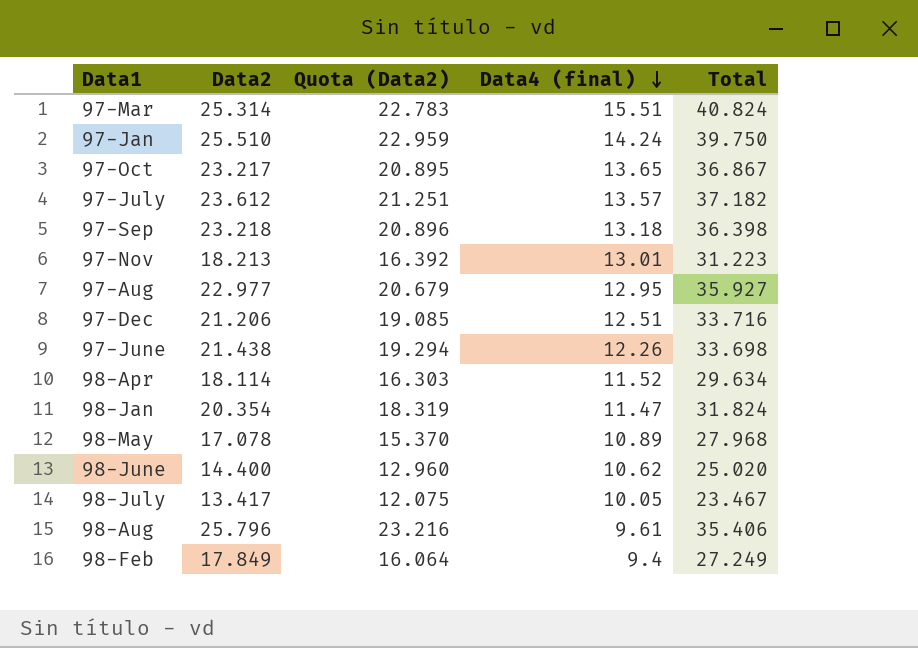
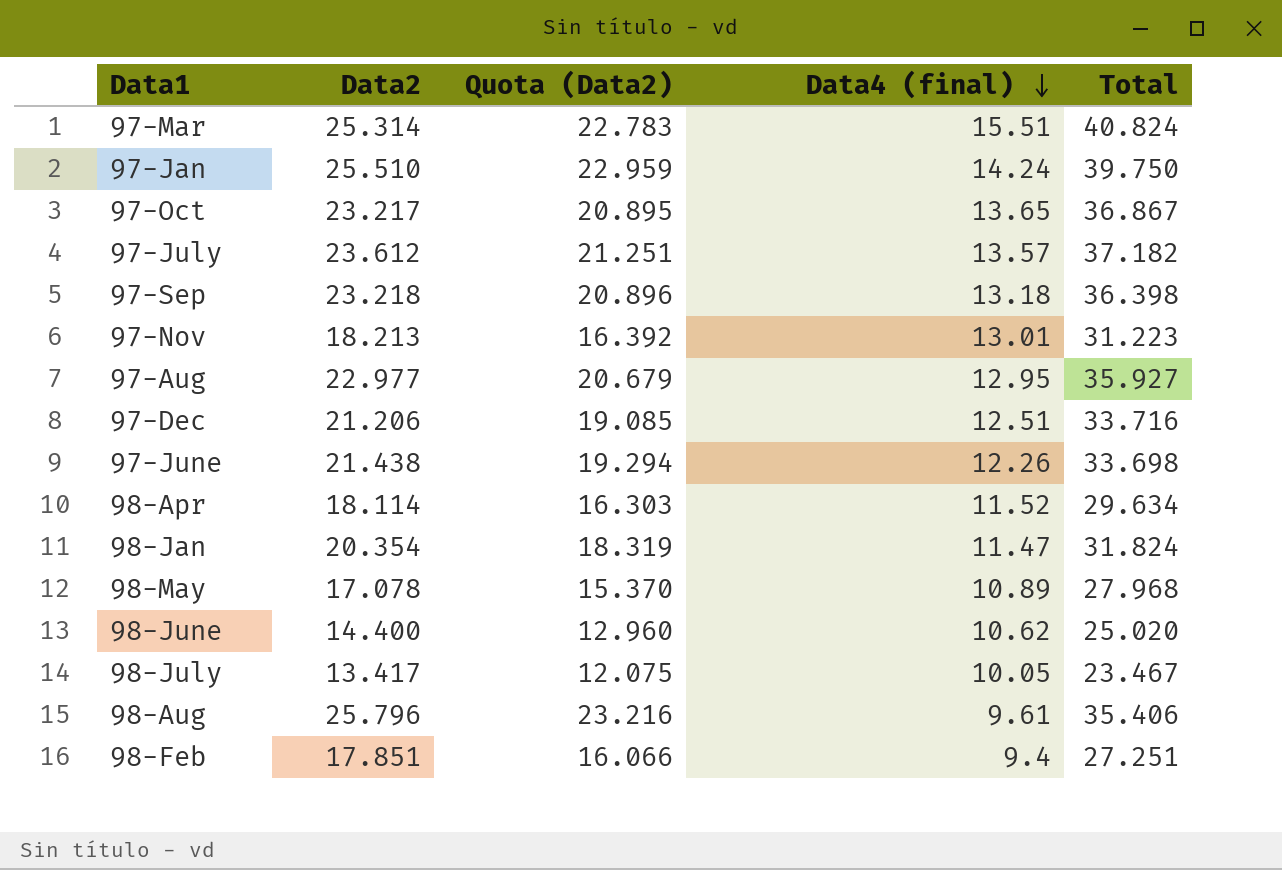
98-Feb | Data2: 17.849 -> 17.851
98-Feb | Quota (Data2): 16.064 -> 16.066
98-Feb | Total: 27.249 -> 27.251

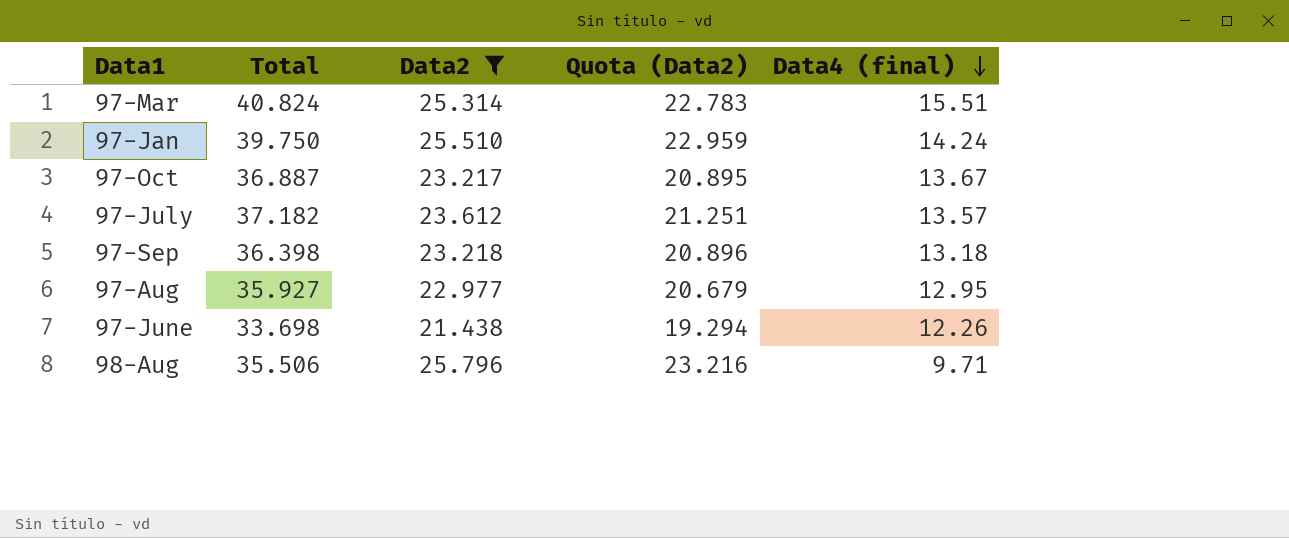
filter: none -> Data2 >= 21.438
column Total | position: 5 -> 2
97-Oct | Total: 36.867 -> 36.887
97-Oct | Data4 (final): 13.65 -> 13.67
98-Aug | Total: 35.406 -> 35.506
98-Aug | Data4 (final): 9.61 -> 9.71

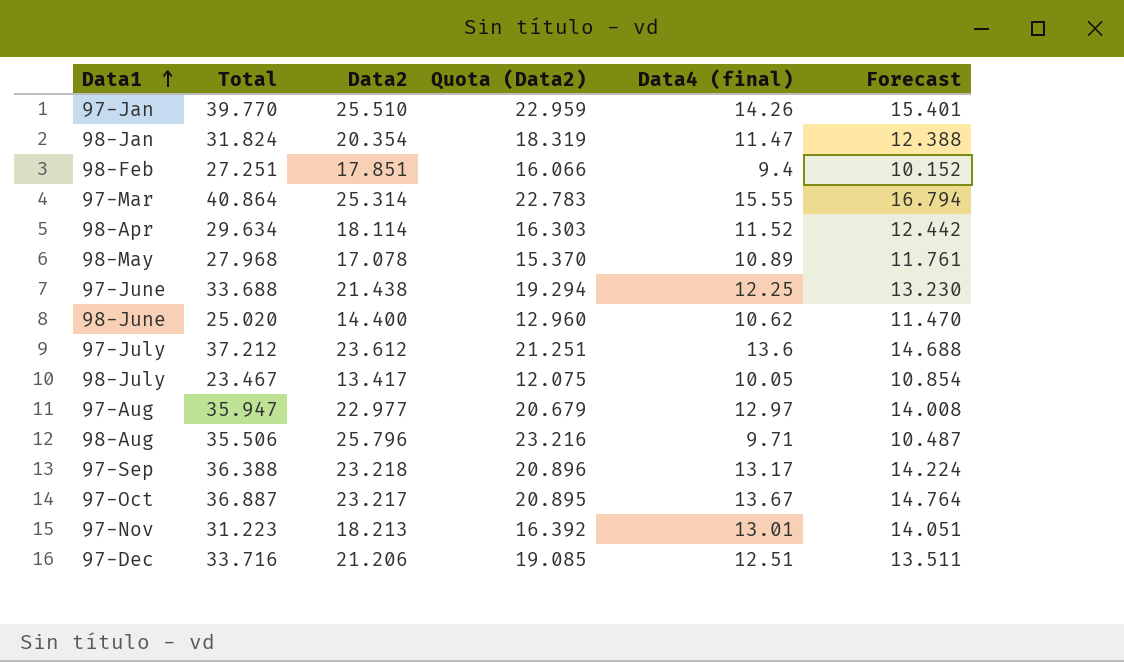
filter: Data2 >= 21.438 -> none
row order: Data4 (final) descending -> Data1 ascending
column Forecast | formula: none -> [Data4 (final)] * 1.08
97-Jan | Total: 39.750 -> 39.770
97-Jan | Data4 (final): 14.24 -> 14.26
97-Mar | Total: 40.824 -> 40.864
97-Mar | Data4 (final): 15.51 -> 15.55
97-June | Total: 33.698 -> 33.688
97-June | Data4 (final): 12.26 -> 12.25
97-July | Total: 37.182 -> 37.212
97-July | Data4 (final): 13.57 -> 13.6
97-Aug | Total: 35.927 -> 35.947
97-Aug | Data4 (final): 12.95 -> 12.97
97-Sep | Total: 36.398 -> 36.388
97-Sep | Data4 (final): 13.18 -> 13.17

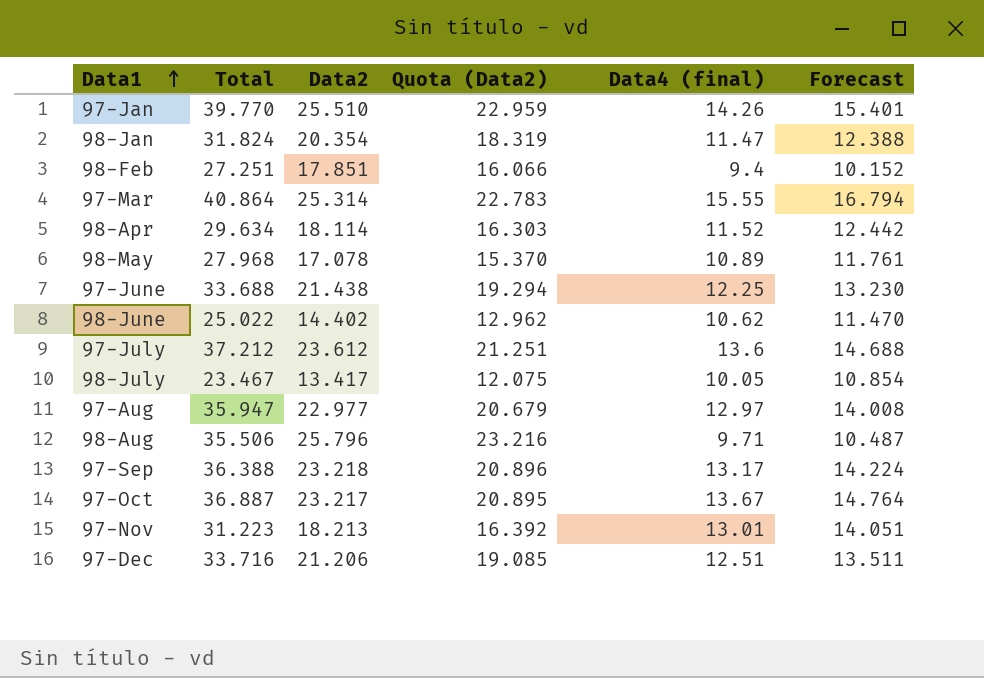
98-June | Total: 25.020 -> 25.022
98-June | Data2: 14.400 -> 14.402
98-June | Quota (Data2): 12.960 -> 12.962

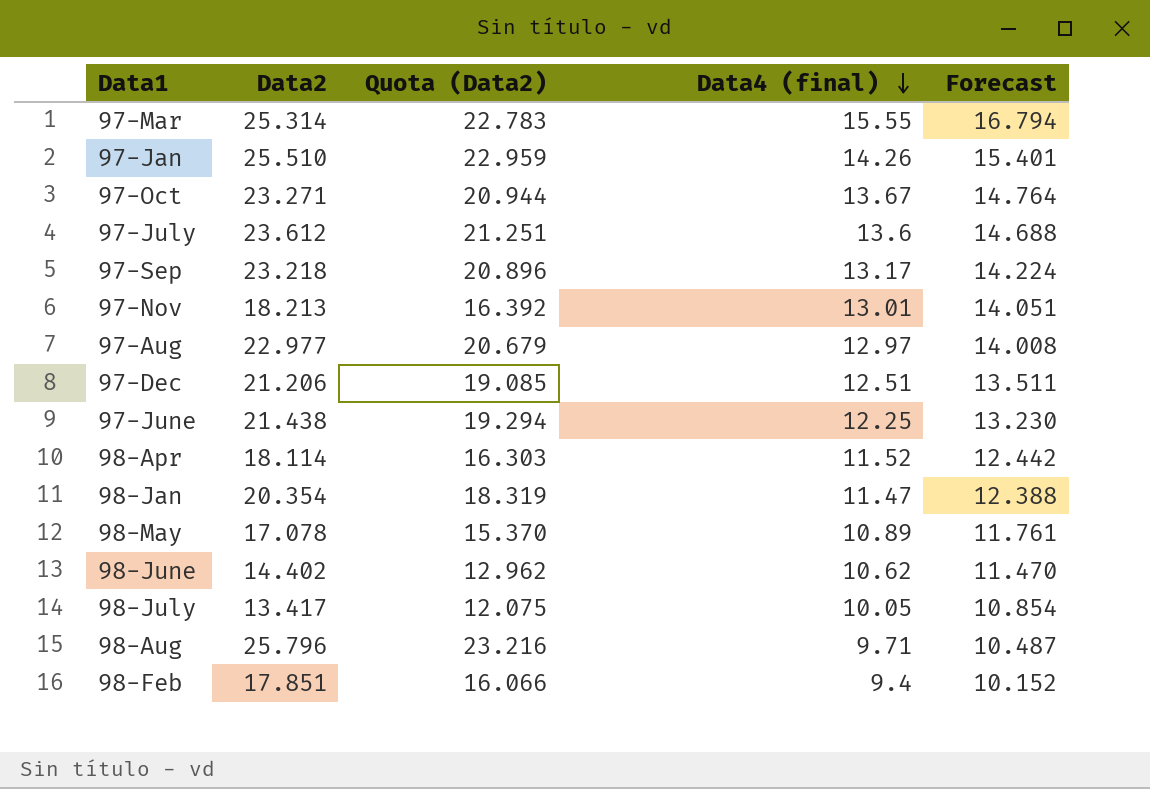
row order: Data1 ascending -> Data4 (final) descending
column Total | formula: [Data2] + [Data4 (final)] -> none
97-Oct | Data2: 23.217 -> 23.271
97-Oct | Quota (Data2): 20.895 -> 20.944

